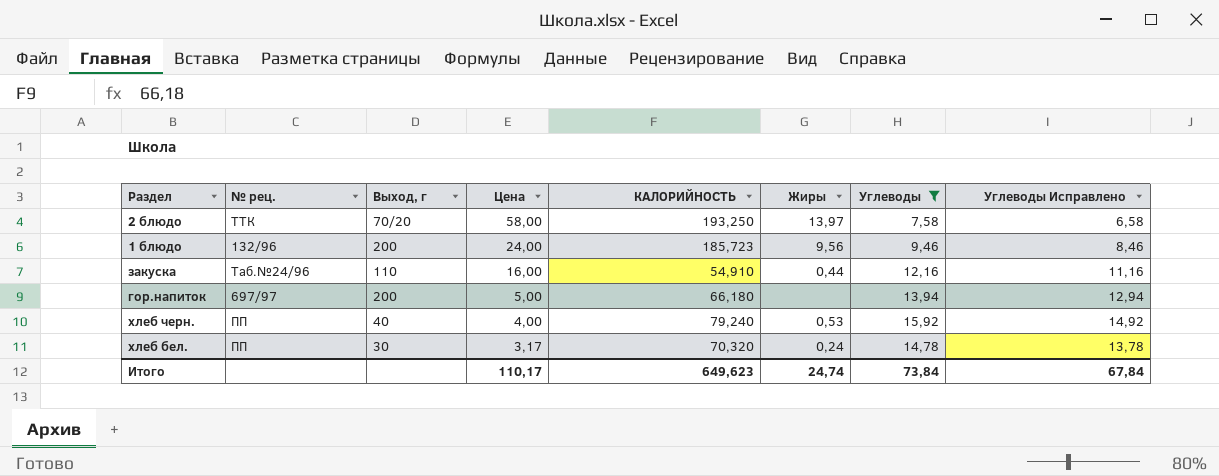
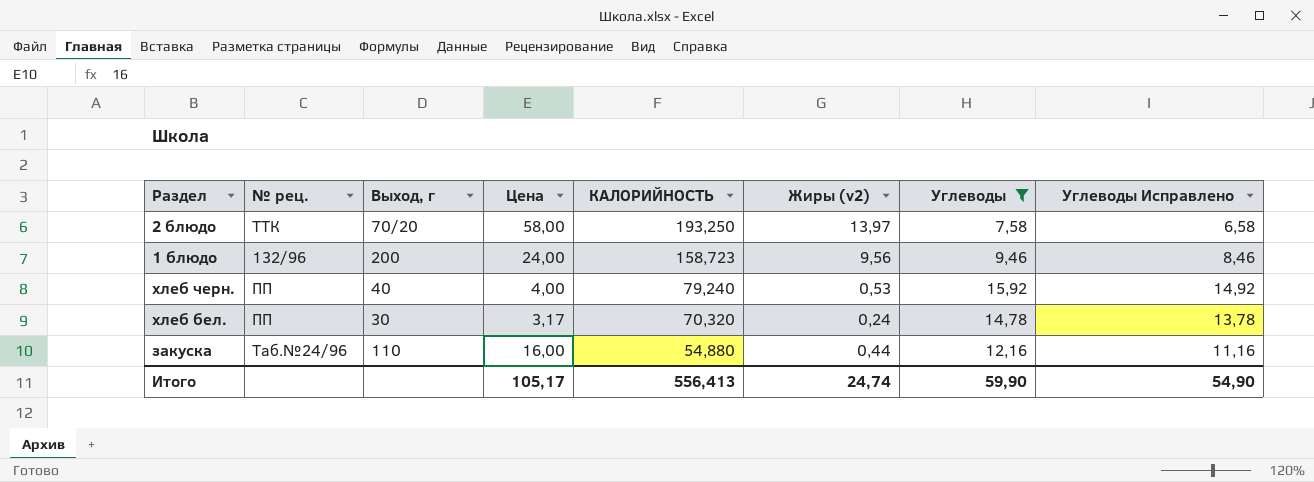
row order: Цена descending -> КАЛОРИЙНОСТЬ descending
column name: Жиры -> Жиры (v2)
row гор.напиток: 697/97 | 200 | 5,00 | 66,180 | none | 13,94 | 12,94 -> none
1 блюдо | КАЛОРИЙНОСТЬ: 185,723 -> 158,723
закуска | КАЛОРИЙНОСТЬ: 54,910 -> 54,880
Итого | Цена: 110,17 -> 105,17
Итого | КАЛОРИЙНОСТЬ: 649,623 -> 556,413
Итого | Углеводы: 73,84 -> 59,90
Итого | Углеводы Исправлено: 67,84 -> 54,90

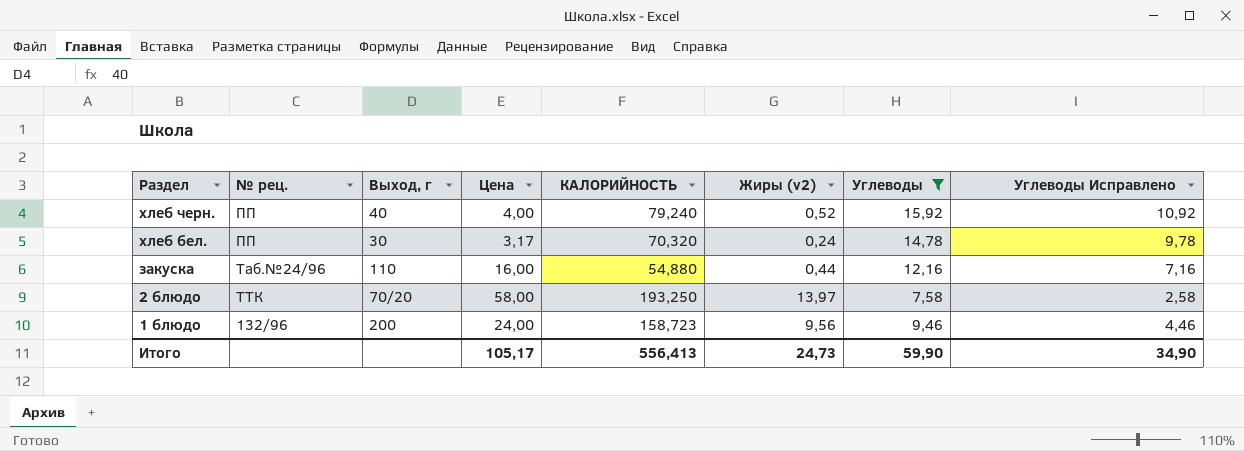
row order: КАЛОРИЙНОСТЬ descending -> Раздел descending
column Углеводы Исправлено | formula: [Углеводы] - 1 -> [Углеводы] - 5
хлеб черн. | Жиры (v2): 0,53 -> 0,52
Итого | Жиры (v2): 24,74 -> 24,73
Итого | Углеводы Исправлено: 54,90 -> 34,90

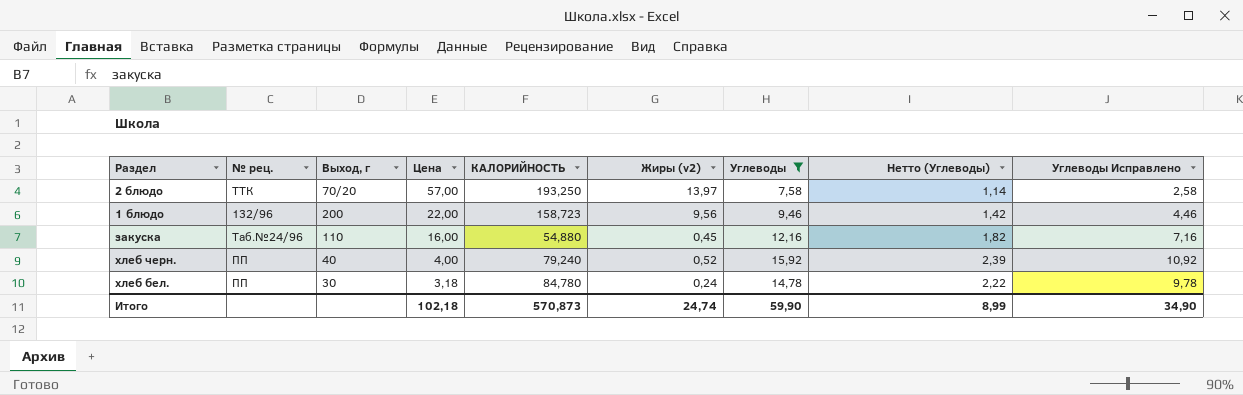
row order: Раздел descending -> Цена descending
column Нетто (Углеводы) | formula: none -> [Углеводы] * 0,15
2 блюдо | Цена: 58,00 -> 57,00
1 блюдо | Цена: 24,00 -> 22,00
закуска | Жиры (v2): 0,44 -> 0,45
хлеб бел. | Цена: 3,17 -> 3,18
хлеб бел. | КАЛОРИЙНОСТЬ: 70,320 -> 84,780
Итого | Цена: 105,17 -> 102,18
Итого | КАЛОРИЙНОСТЬ: 556,413 -> 570,873
Итого | Жиры (v2): 24,73 -> 24,74

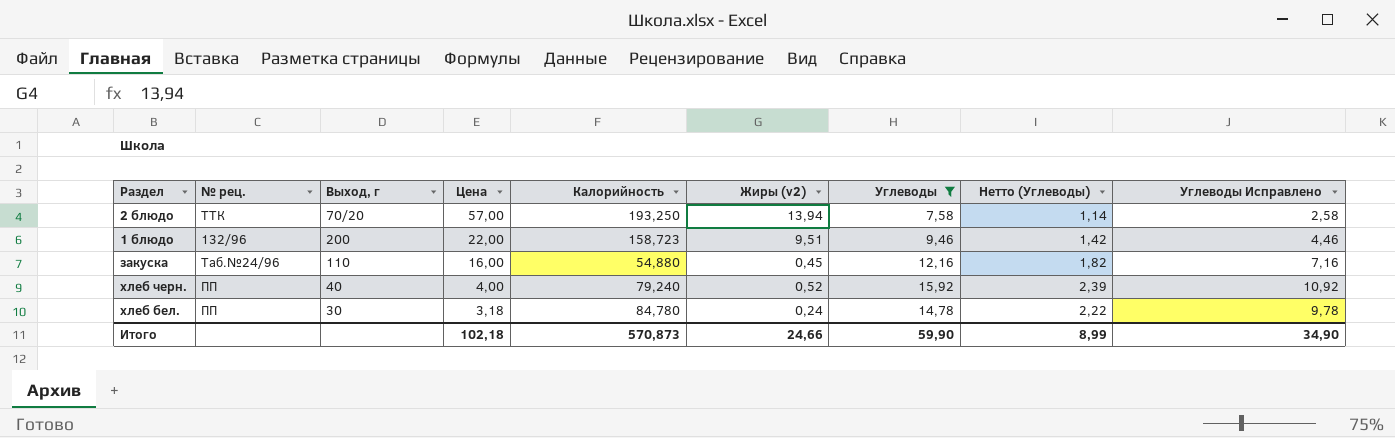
column name: КАЛОРИЙНОСТЬ -> Калорийность
2 блюдо | Жиры (v2): 13,97 -> 13,94
1 блюдо | Жиры (v2): 9,56 -> 9,51
Итого | Жиры (v2): 24,74 -> 24,66

